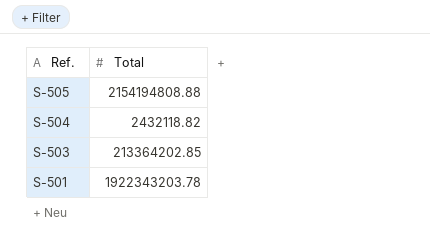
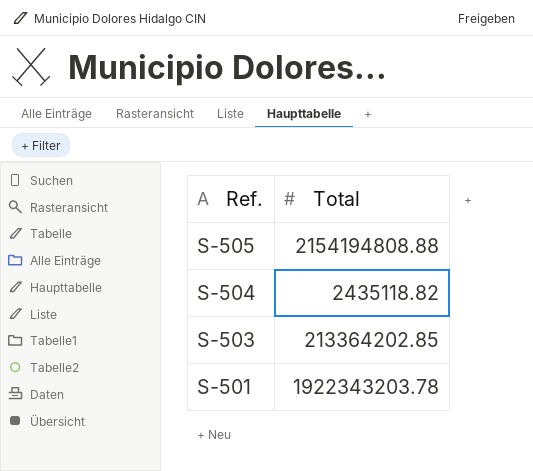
S-504 | Total: 2432118.82 -> 2435118.82

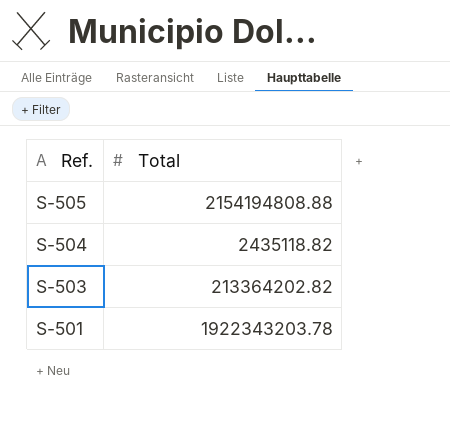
S-503 | Total: 213364202.85 -> 213364202.82

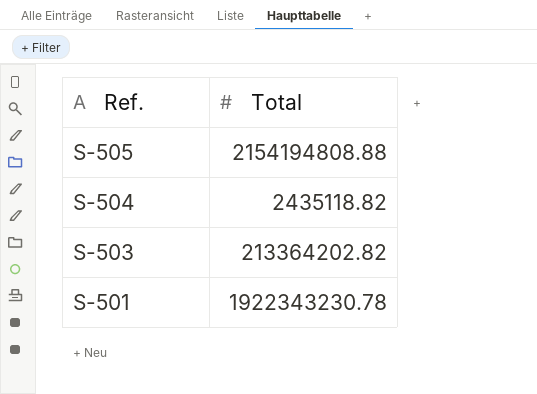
S-501 | Total: 1922343203.78 -> 1922343230.78

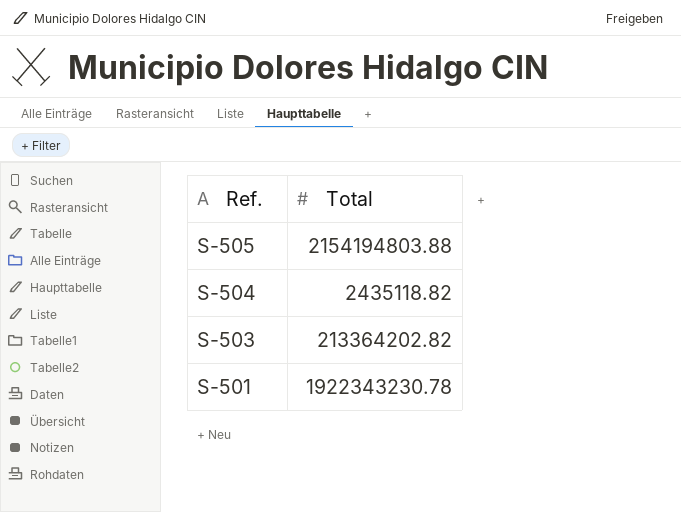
S-505 | Total: 2154194808.88 -> 2154194803.88

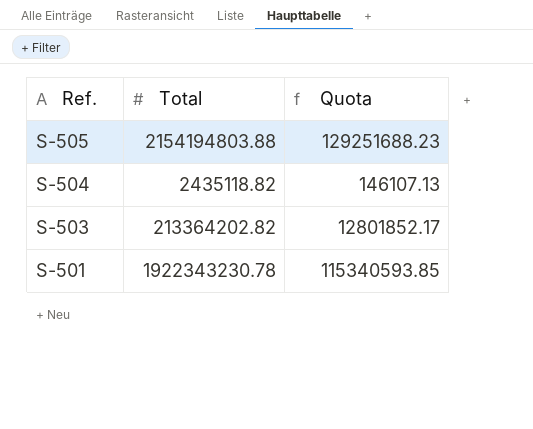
column Quota | formula: none -> [Total] * 0.06

